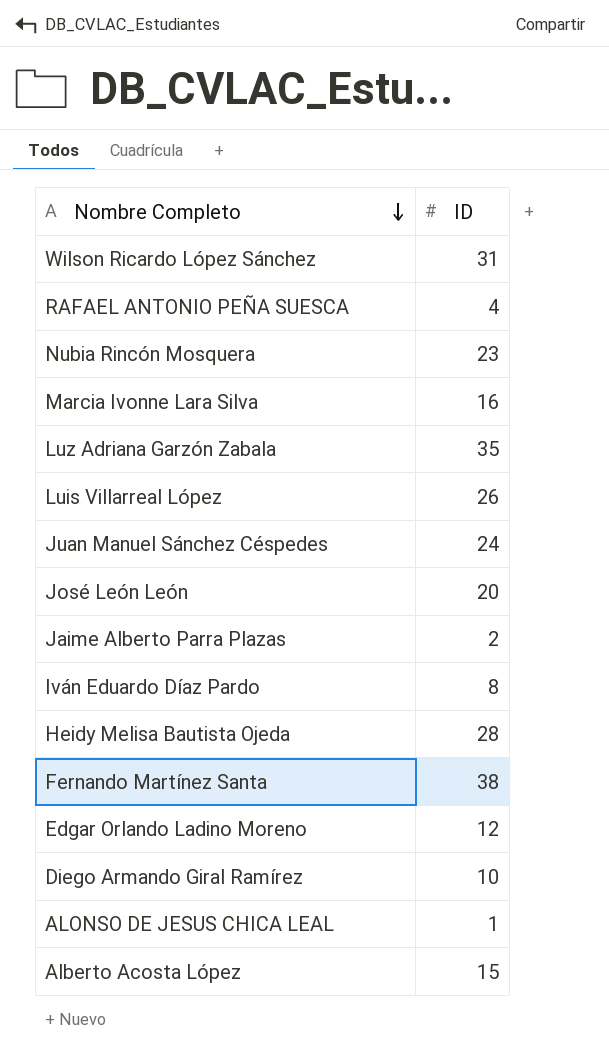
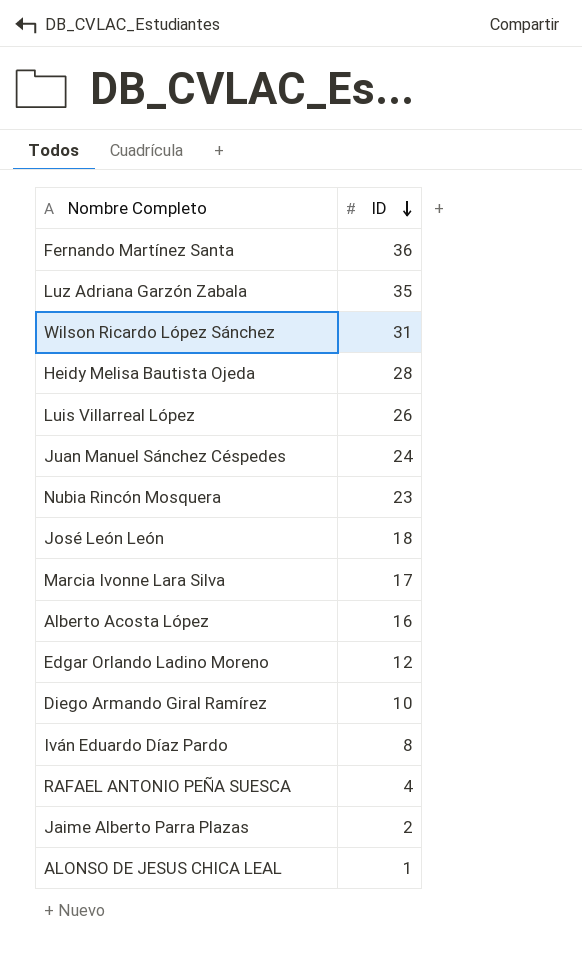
row order: Nombre Completo descending -> ID descending
Fernando Martínez Santa | ID: 38 -> 36
José León León | ID: 20 -> 18
Marcia Ivonne Lara Silva | ID: 16 -> 17
Alberto Acosta López | ID: 15 -> 16

